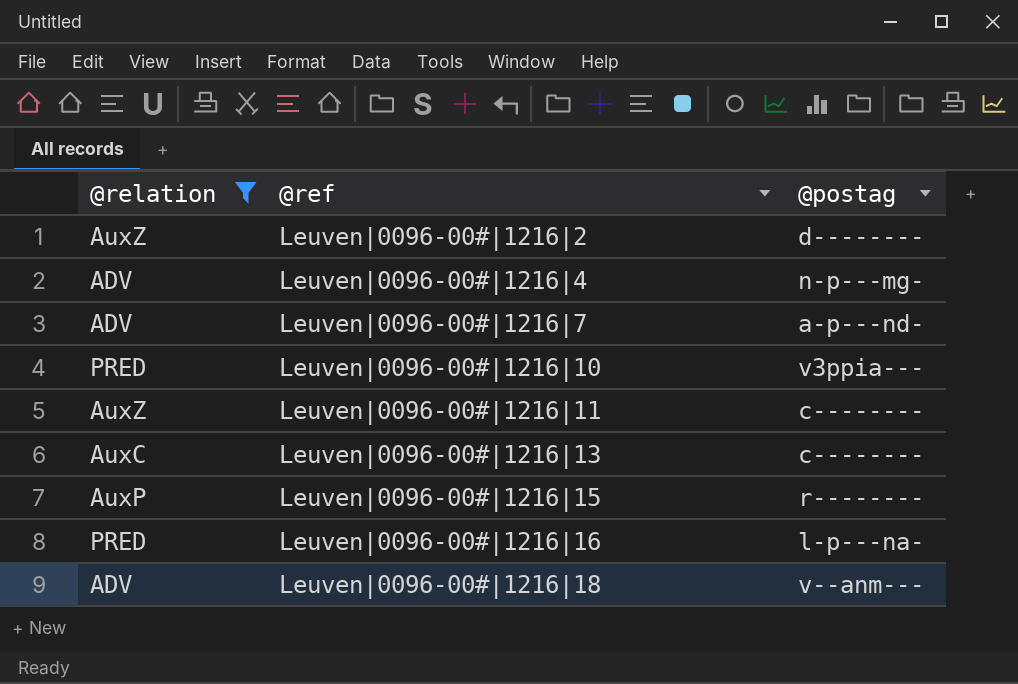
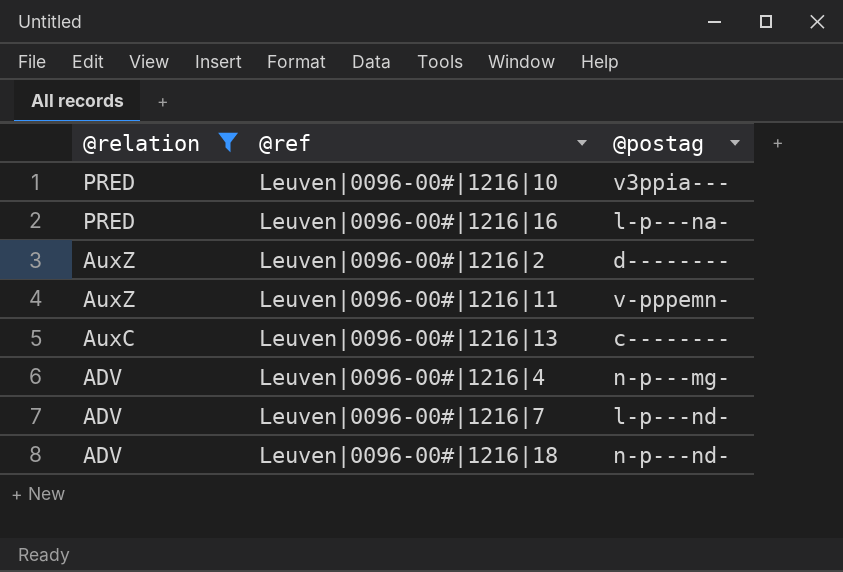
row order: @ref ascending -> @relation descending
row Leuven|0096-00#|1216|15: AuxP | r-------- -> none
Leuven|0096-00#|1216|11 | @postag: c-------- -> v-pppemn-
Leuven|0096-00#|1216|7 | @postag: a-p---nd- -> l-p---nd-
Leuven|0096-00#|1216|18 | @postag: v--anm--- -> n-p---nd-

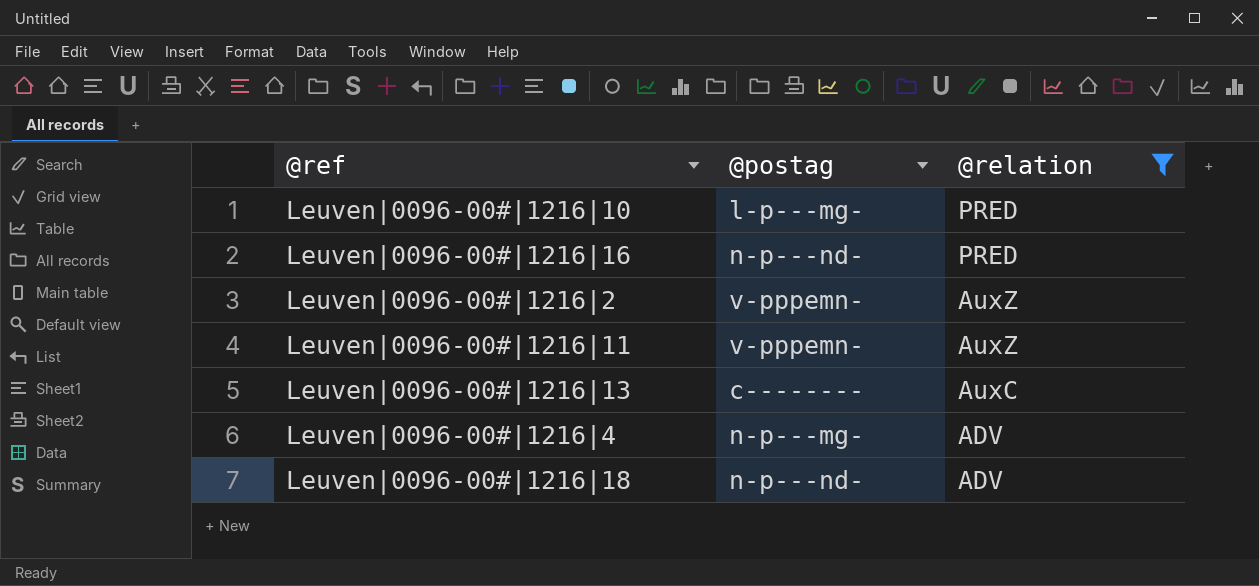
column @relation | position: 1 -> 3
row Leuven|0096-00#|1216|7: ADV | l-p---nd- -> none
Leuven|0096-00#|1216|10 | @postag: v3ppia--- -> l-p---mg-
Leuven|0096-00#|1216|16 | @postag: l-p---na- -> n-p---nd-
Leuven|0096-00#|1216|2 | @postag: d-------- -> v-pppemn-

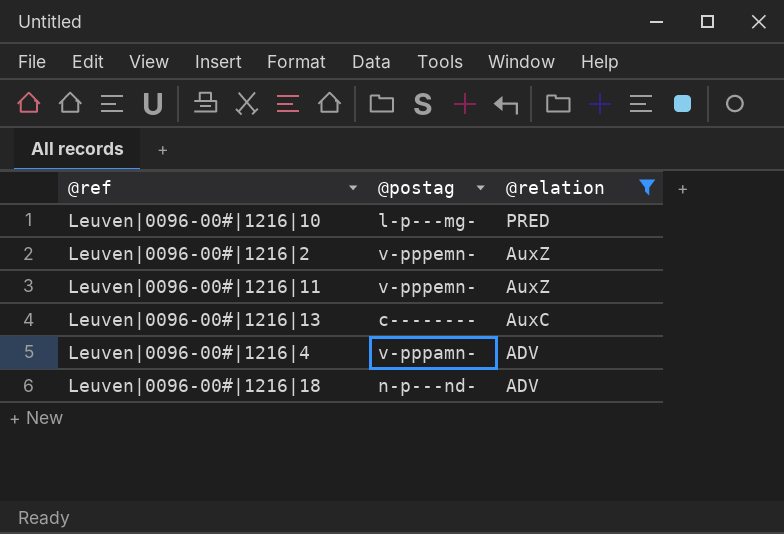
row Leuven|0096-00#|1216|16: n-p---nd- | PRED -> none
Leuven|0096-00#|1216|4 | @postag: n-p---mg- -> v-pppamn-

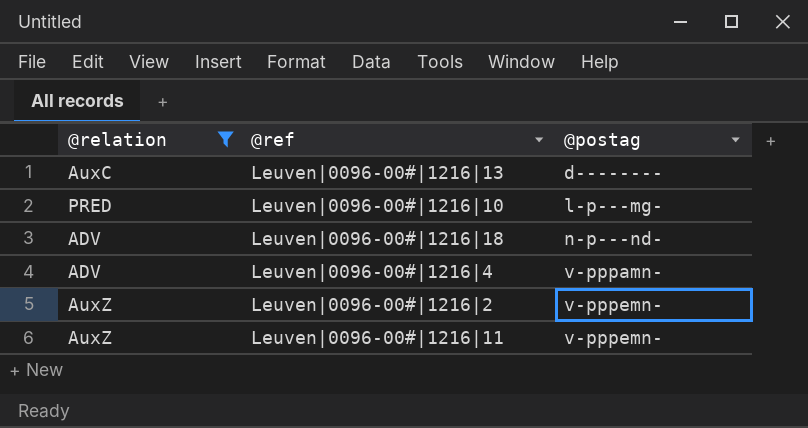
row order: @relation descending -> @postag ascending
column @relation | position: 3 -> 1
Leuven|0096-00#|1216|13 | @postag: c-------- -> d--------

